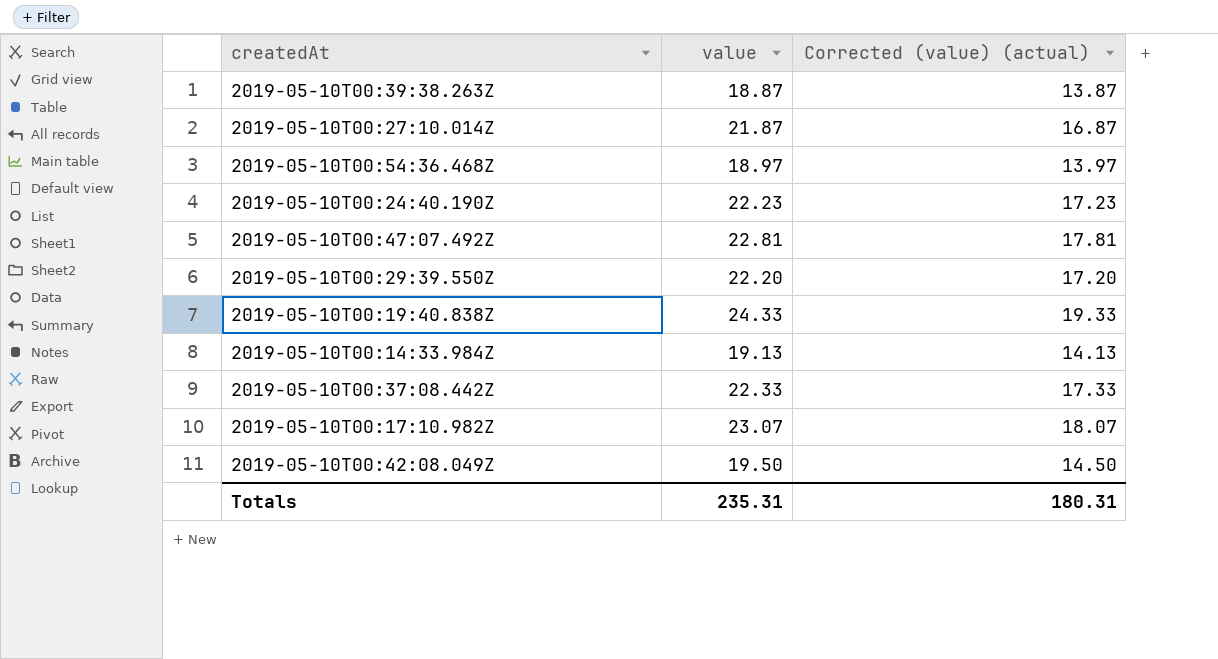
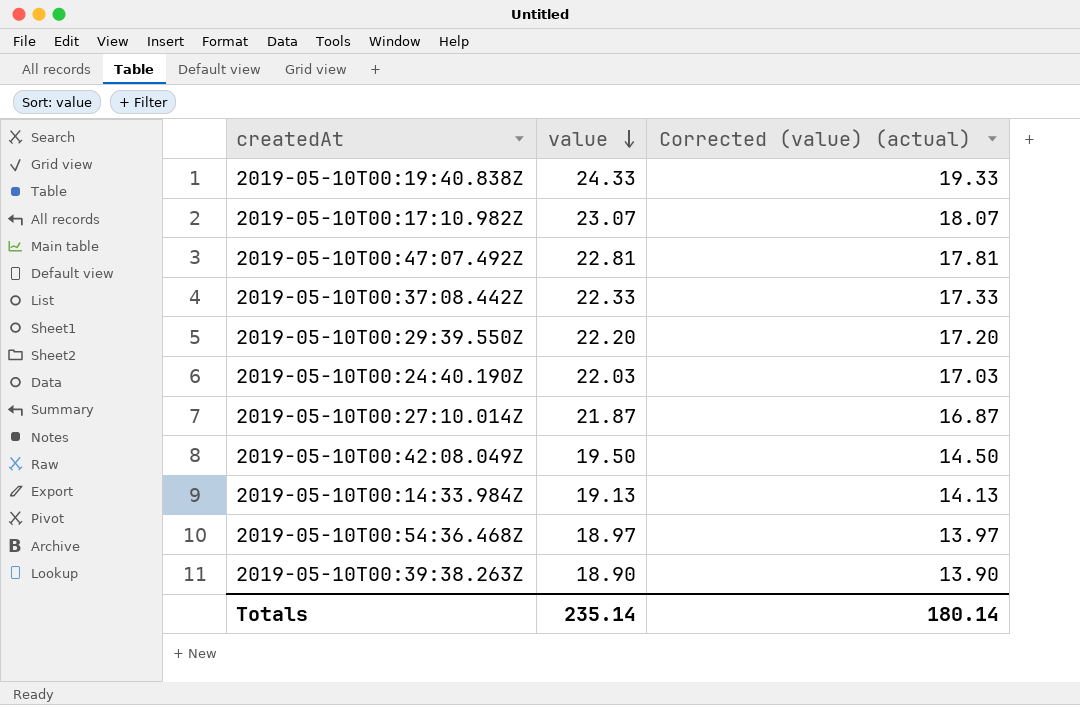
row order: none -> value descending
2019-05-10T00:24:40.190Z | value: 22.23 -> 22.03
2019-05-10T00:24:40.190Z | Corrected (value) (actual): 17.23 -> 17.03
2019-05-10T00:39:38.263Z | value: 18.87 -> 18.90
2019-05-10T00:39:38.263Z | Corrected (value) (actual): 13.87 -> 13.90
Totals | value: 235.31 -> 235.14
Totals | Corrected (value) (actual): 180.31 -> 180.14

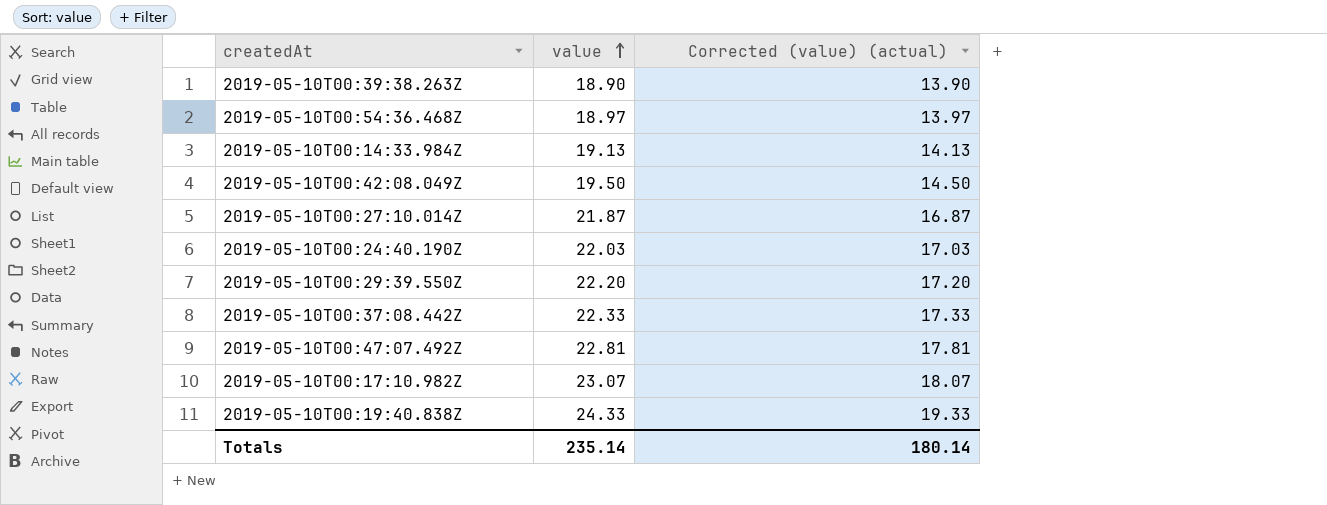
row order: value descending -> value ascending

